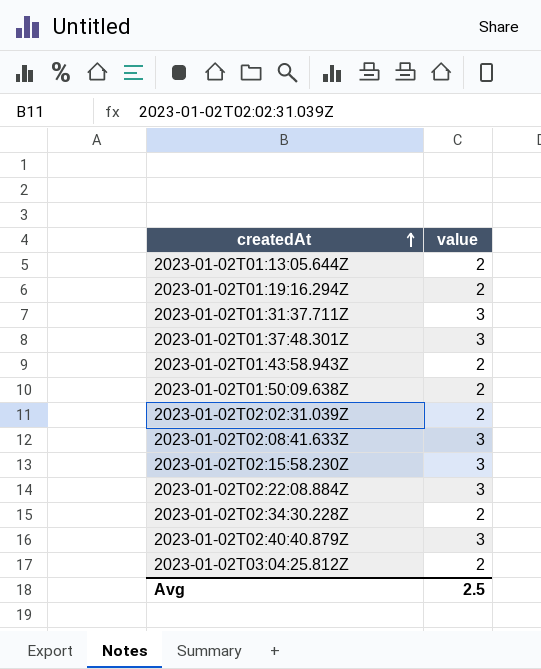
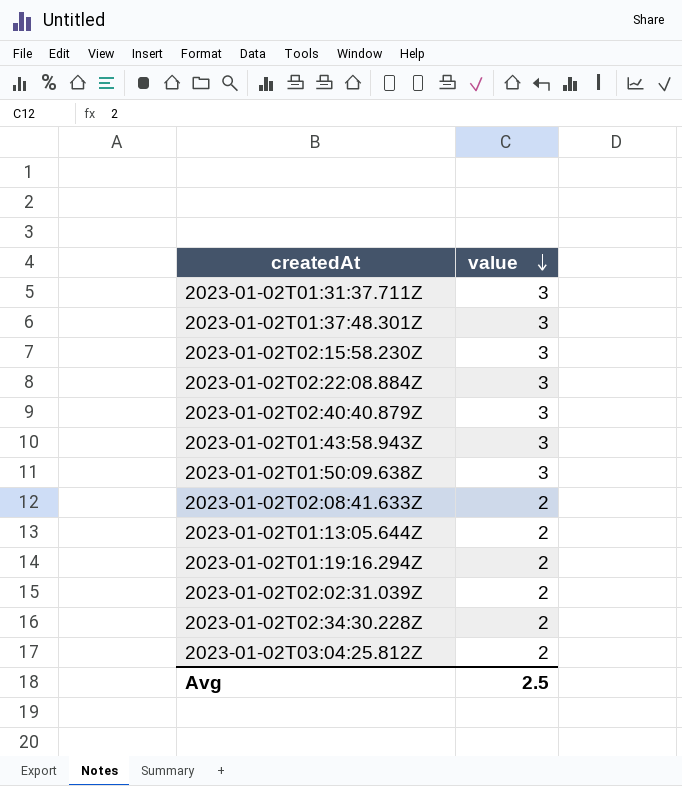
row order: createdAt ascending -> value descending
2023-01-02T01:43:58.943Z | value: 2 -> 3
2023-01-02T01:50:09.638Z | value: 2 -> 3
2023-01-02T02:08:41.633Z | value: 3 -> 2

